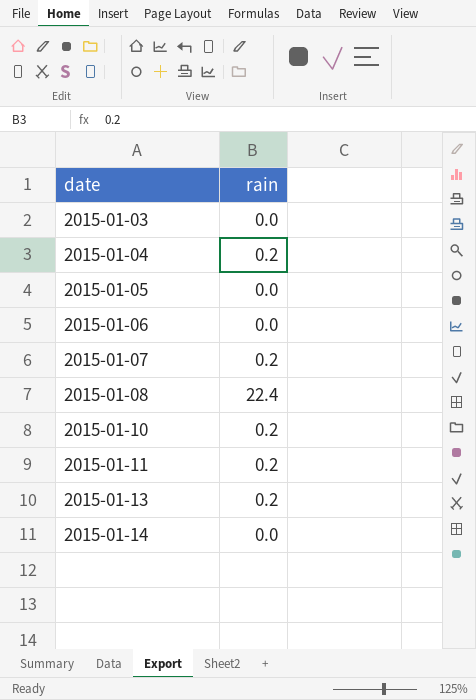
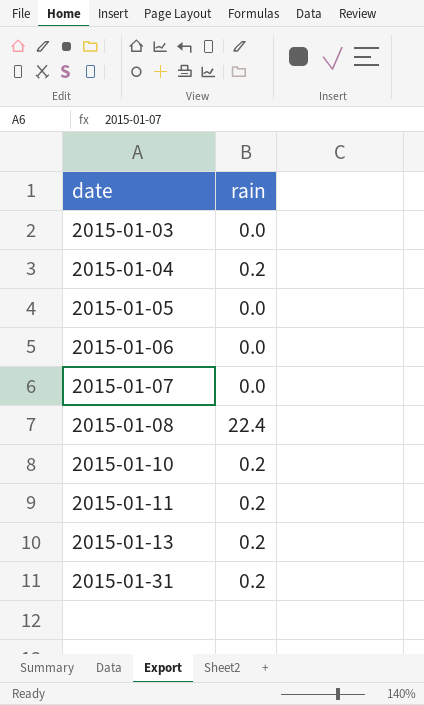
row 2015-01-14: 0.0 -> none
2015-01-07 | rain: 0.2 -> 0.0
row 2015-01-31: none -> 0.2

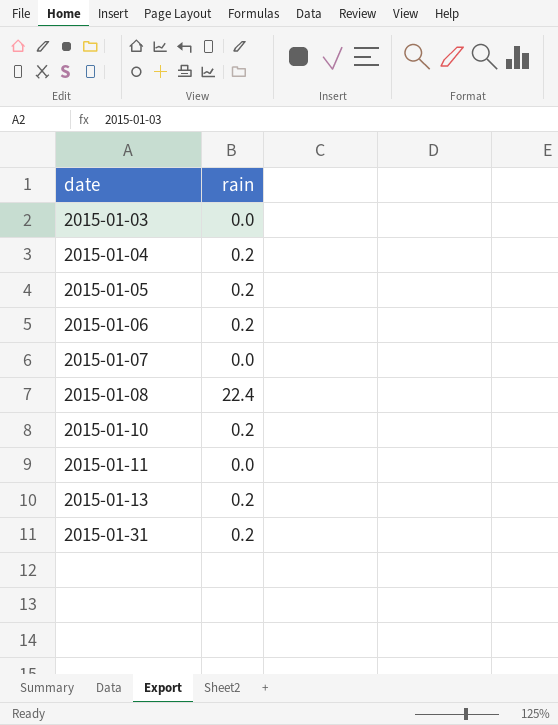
2015-01-05 | rain: 0.0 -> 0.2
2015-01-06 | rain: 0.0 -> 0.2
2015-01-11 | rain: 0.2 -> 0.0

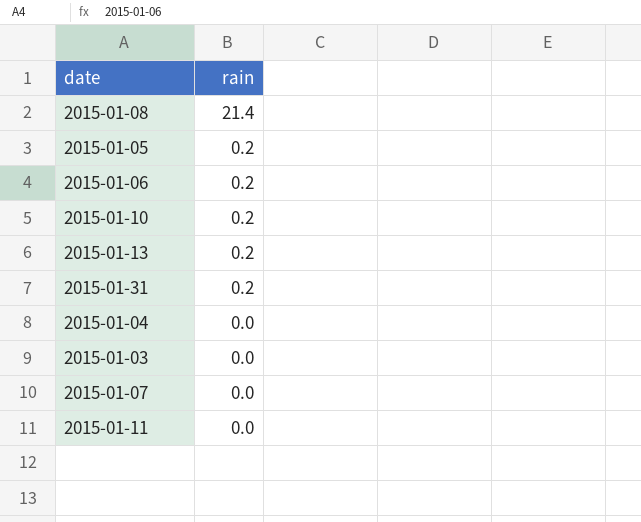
row order: date ascending -> rain descending
2015-01-08 | rain: 22.4 -> 21.4
2015-01-04 | rain: 0.2 -> 0.0

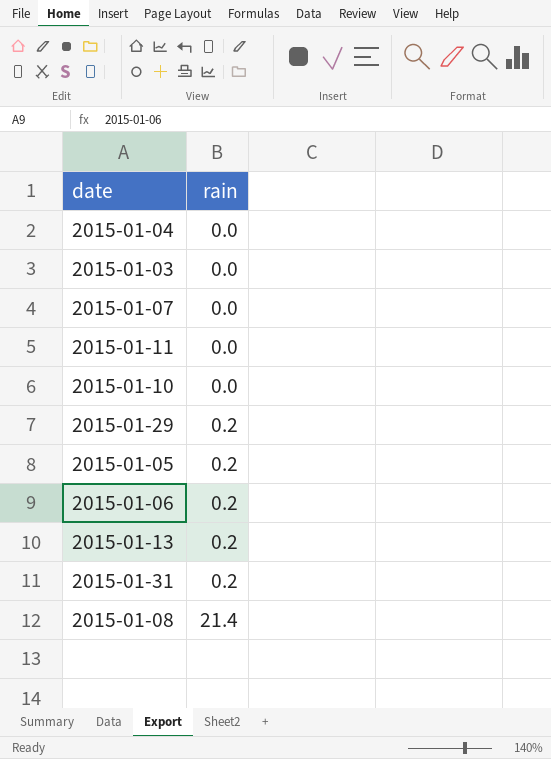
row order: rain descending -> rain ascending
2015-01-10 | rain: 0.2 -> 0.0
row 2015-01-29: none -> 0.2

